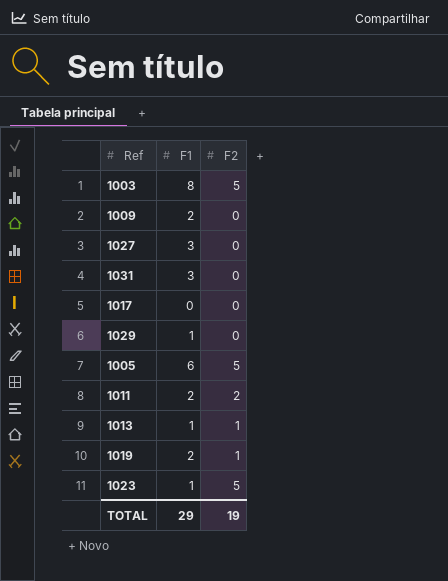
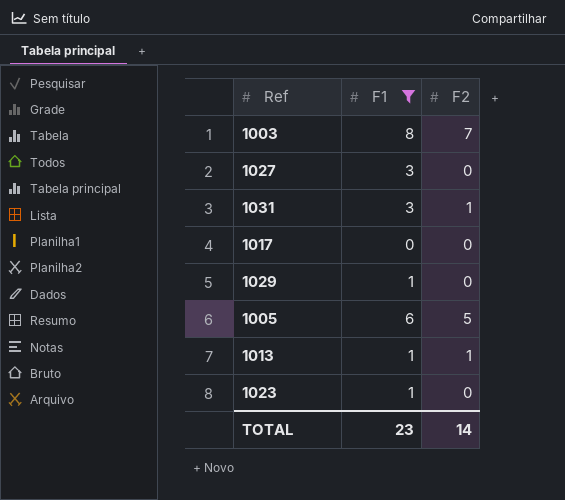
filter: none -> F1 != 2
1003 | F2: 5 -> 7
1031 | F2: 0 -> 1
1023 | F2: 5 -> 0
TOTAL | F1: 29 -> 23
TOTAL | F2: 19 -> 14

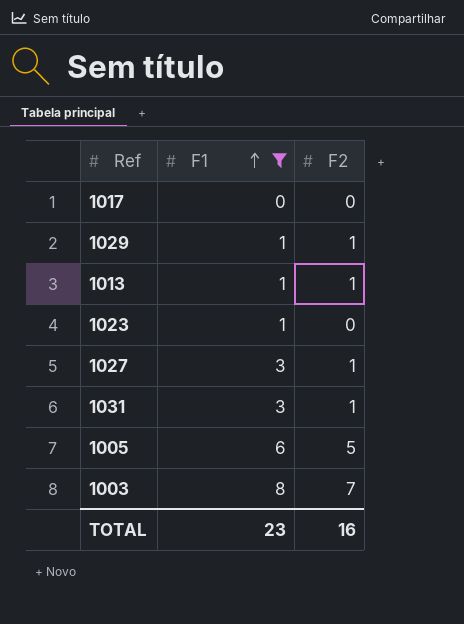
row order: none -> F1 ascending
1029 | F2: 0 -> 1
1027 | F2: 0 -> 1
TOTAL | F2: 14 -> 16

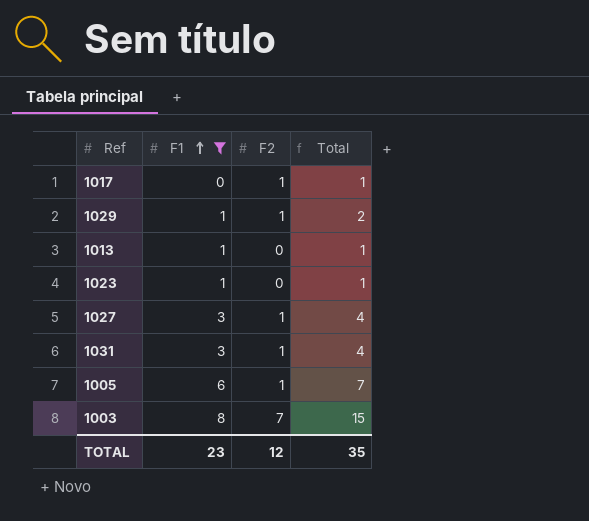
column Total | formula: none -> [F1] + [F2]
1017 | F2: 0 -> 1
1013 | F2: 1 -> 0
1005 | F2: 5 -> 1
TOTAL | F2: 16 -> 12

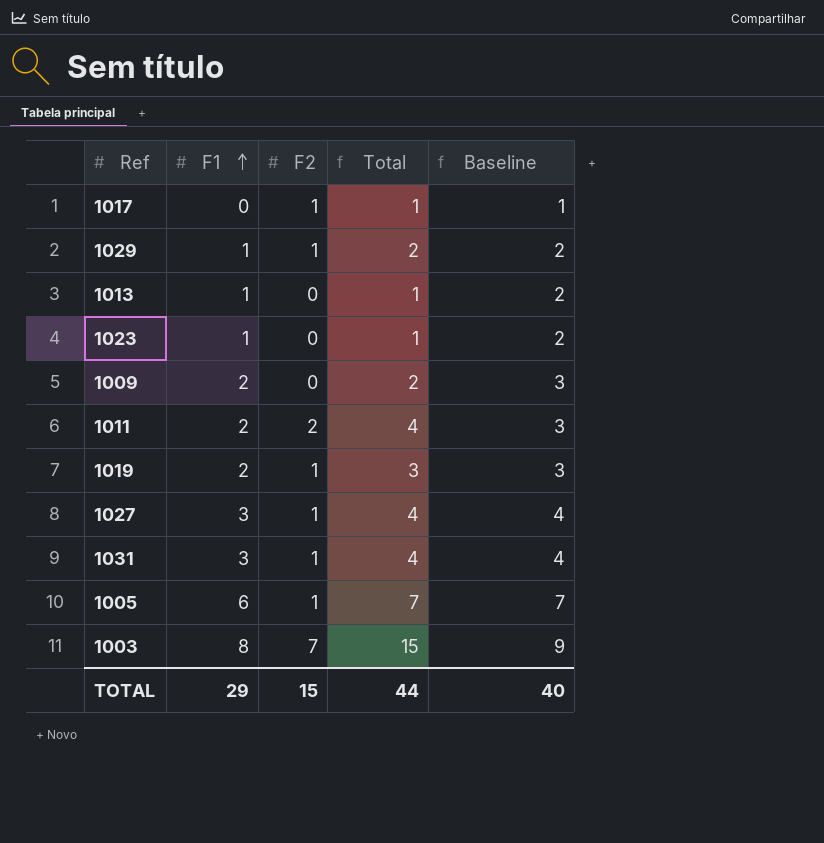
filter: F1 != 2 -> none
column Baseline | formula: none -> [F1] + 1
TOTAL | F1: 23 -> 29
TOTAL | F2: 12 -> 15
TOTAL | Total: 35 -> 44

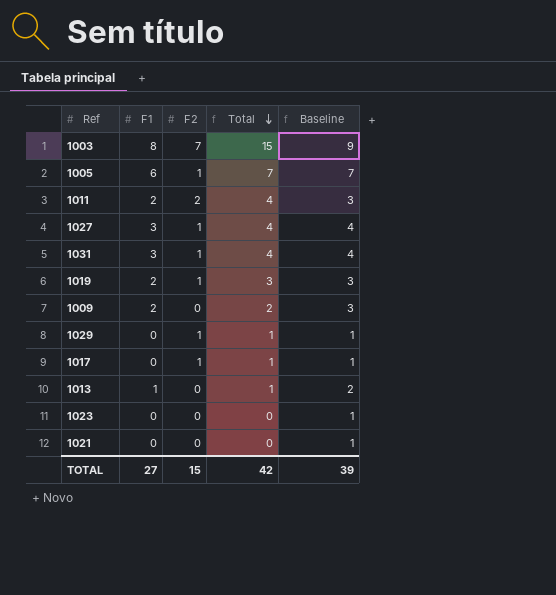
row order: F1 ascending -> Total descending
1029 | F1: 1 -> 0
1029 | Total: 2 -> 1
1029 | Baseline: 2 -> 1
1023 | F1: 1 -> 0
1023 | Total: 1 -> 0
1023 | Baseline: 2 -> 1
row 1021: none -> 0 | 0 | 0 | 1
TOTAL | F1: 29 -> 27
TOTAL | Total: 44 -> 42
TOTAL | Baseline: 40 -> 39

